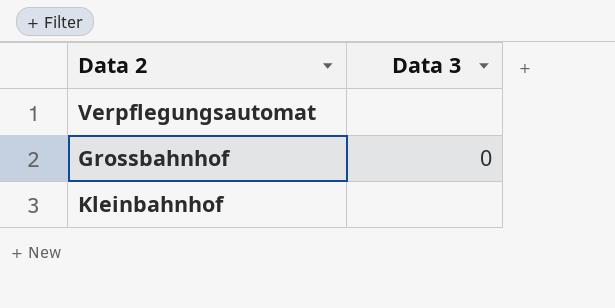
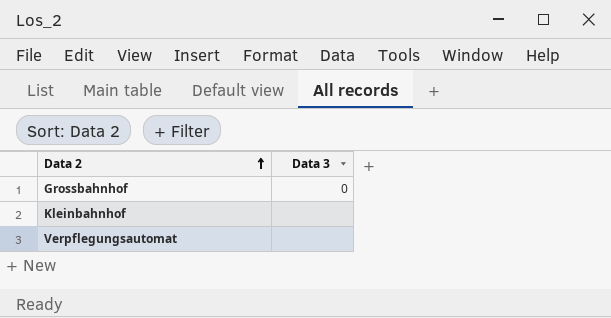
row order: none -> Data 2 ascending

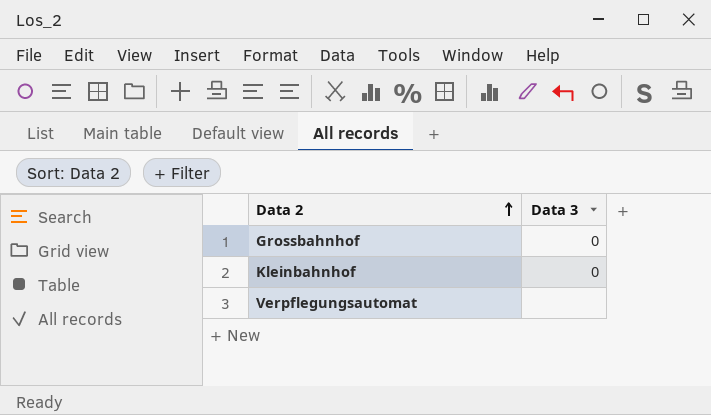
Kleinbahnhof | Data 3: none -> 0

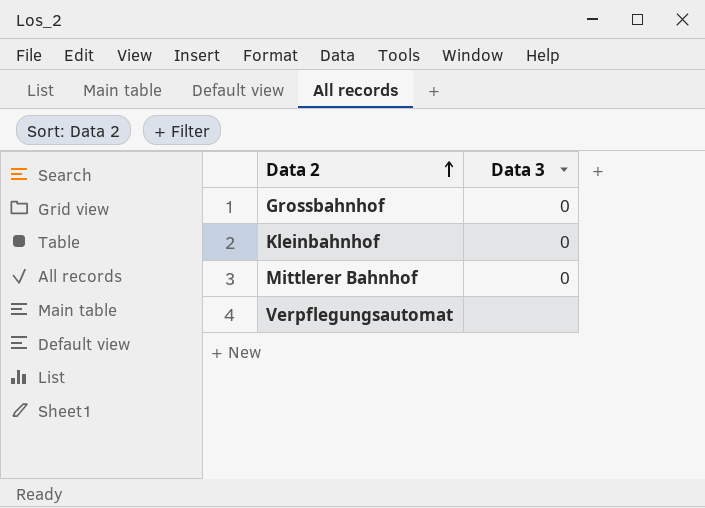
row Mittlerer Bahnhof: none -> 0

